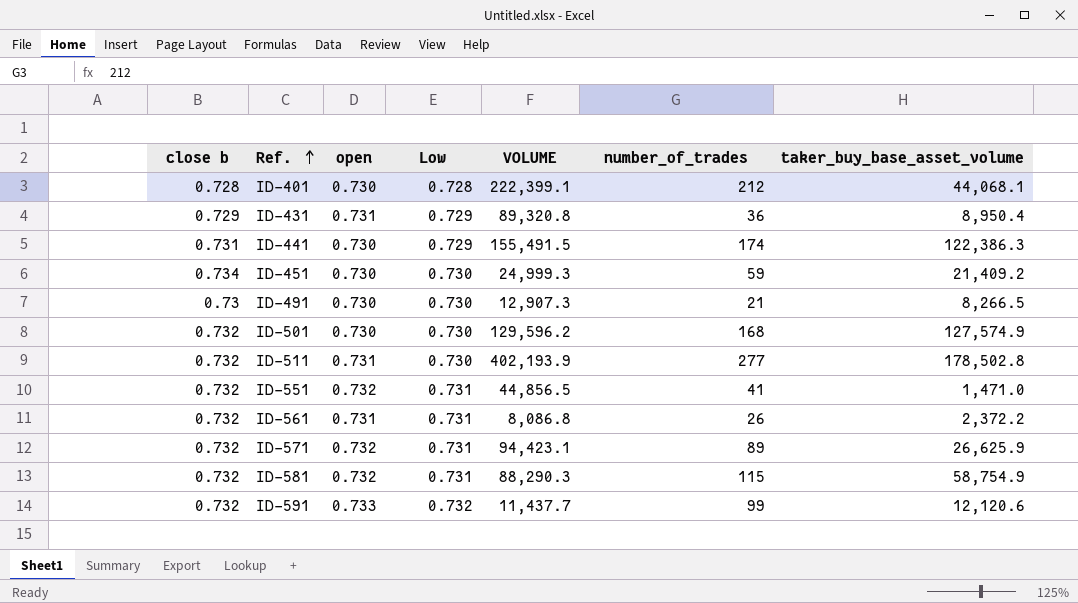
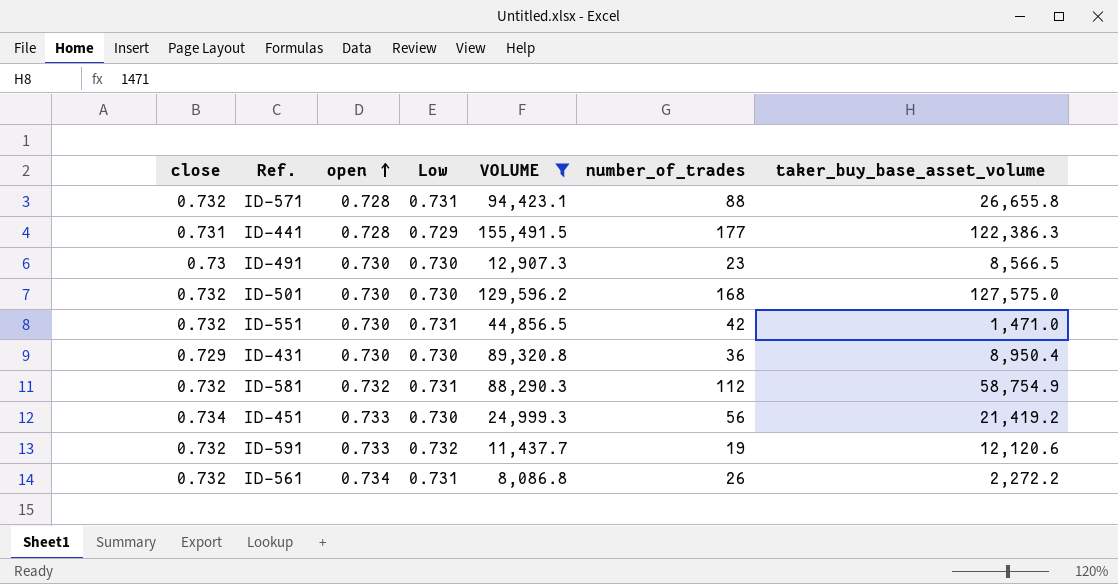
filter: none -> VOLUME <= 155,491.5
row order: Ref. ascending -> open ascending
column name: close b -> close
ID-571 | open: 0.732 -> 0.728
ID-571 | number_of_trades: 89 -> 88
ID-571 | taker_buy_base_asset_volume: 26,625.9 -> 26,655.8
ID-441 | open: 0.730 -> 0.728
ID-441 | number_of_trades: 174 -> 177
ID-491 | number_of_trades: 21 -> 23
ID-491 | taker_buy_base_asset_volume: 8,266.5 -> 8,566.5
ID-501 | taker_buy_base_asset_volume: 127,574.9 -> 127,575.0
ID-551 | open: 0.732 -> 0.730
ID-551 | number_of_trades: 41 -> 42
ID-431 | open: 0.731 -> 0.730
ID-431 | Low: 0.729 -> 0.730
ID-581 | number_of_trades: 115 -> 112
ID-451 | open: 0.730 -> 0.733
ID-451 | number_of_trades: 59 -> 56
ID-451 | taker_buy_base_asset_volume: 21,409.2 -> 21,419.2
ID-591 | number_of_trades: 99 -> 19
ID-561 | open: 0.731 -> 0.734
ID-561 | taker_buy_base_asset_volume: 2,372.2 -> 2,272.2

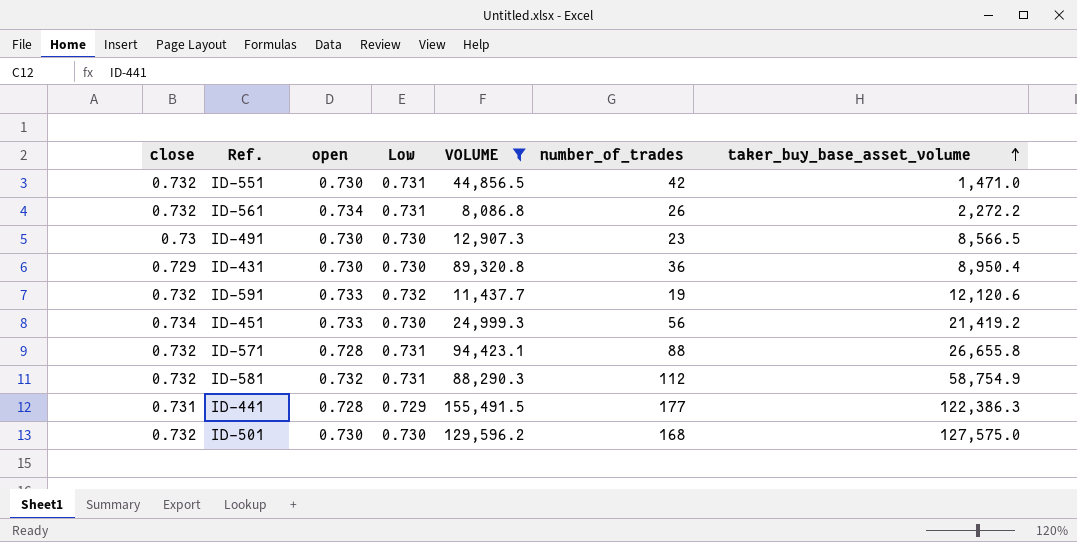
row order: open ascending -> taker_buy_base_asset_volume ascending

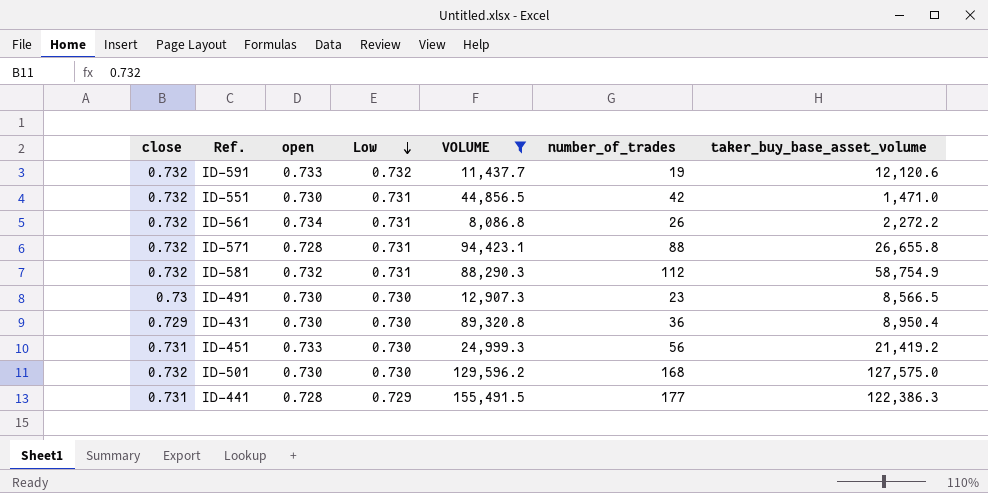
row order: taker_buy_base_asset_volume ascending -> Low descending
ID-451 | close: 0.734 -> 0.731

